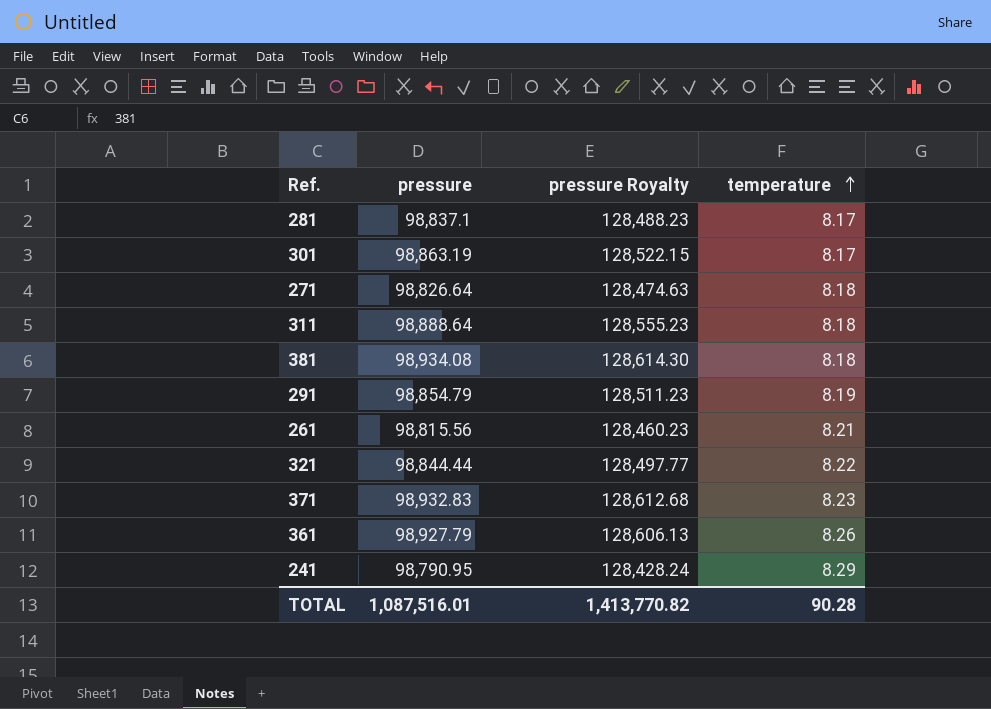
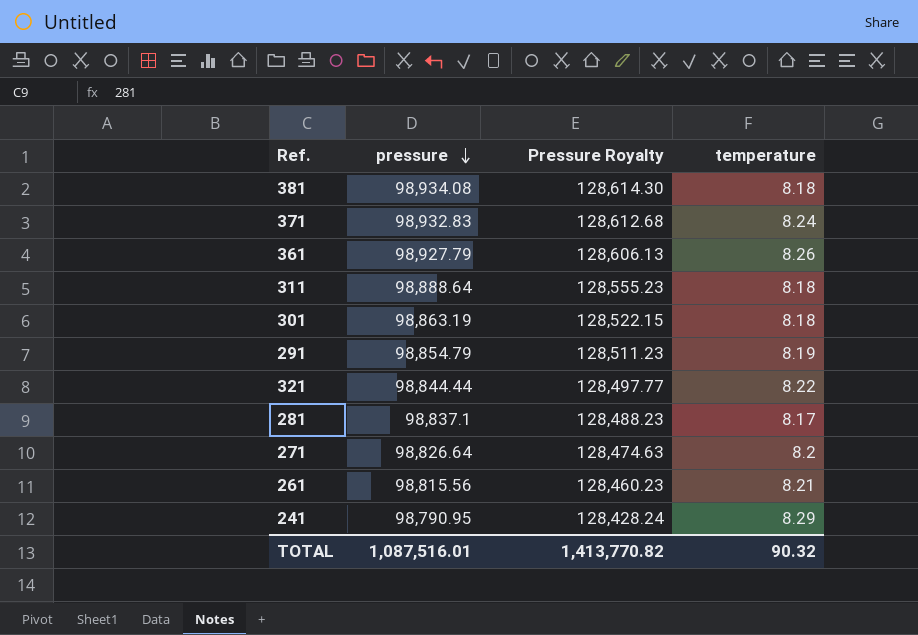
row order: temperature ascending -> pressure descending
column name: pressure Royalty -> Pressure Royalty
371 | temperature: 8.23 -> 8.24
301 | temperature: 8.17 -> 8.18
271 | temperature: 8.18 -> 8.2
TOTAL | temperature: 90.28 -> 90.32

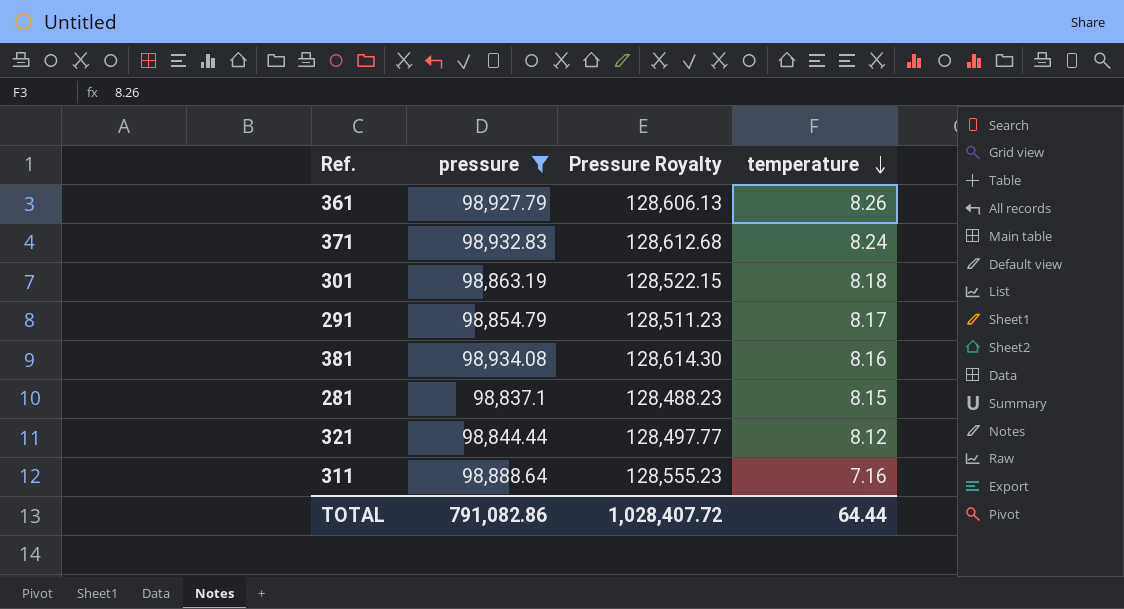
filter: none -> pressure >= 98,837.1
row order: pressure descending -> temperature descending
291 | temperature: 8.19 -> 8.17
381 | temperature: 8.18 -> 8.16
281 | temperature: 8.17 -> 8.15
321 | temperature: 8.22 -> 8.12
311 | temperature: 8.18 -> 7.16
TOTAL | pressure: 1,087,516.01 -> 791,082.86
TOTAL | Pressure Royalty: 1,413,770.82 -> 1,028,407.72
TOTAL | temperature: 90.32 -> 64.44

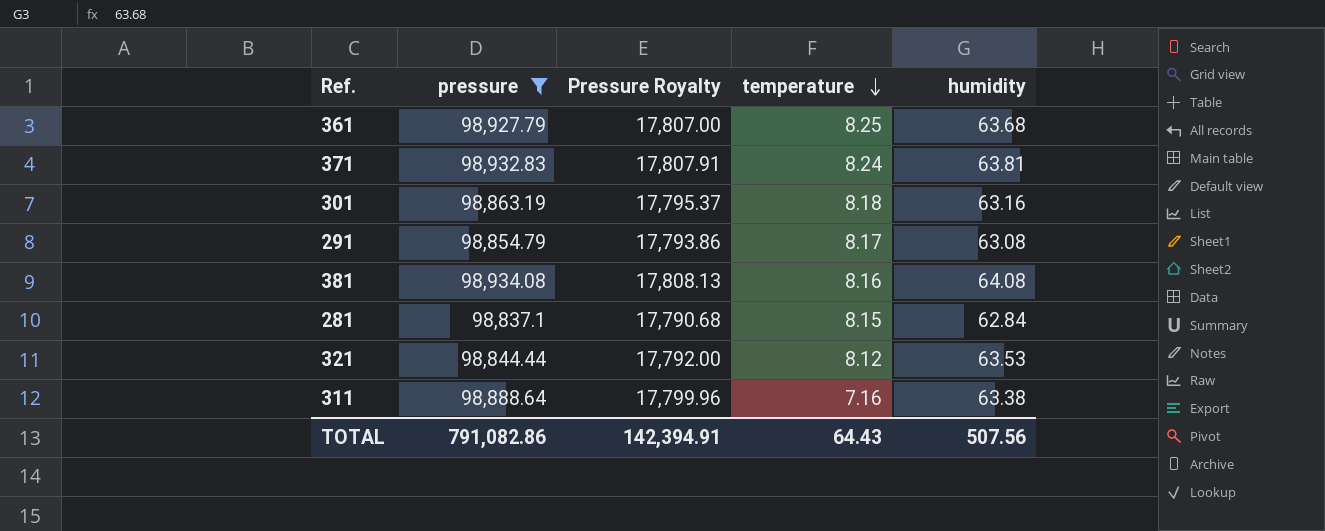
column Pressure Royalty | formula: [pressure] * 1.3 -> [pressure] * 0.18
column humidity | position: none -> 5
361 | temperature: 8.26 -> 8.25
TOTAL | Pressure Royalty: 1,028,407.72 -> 142,394.91
TOTAL | temperature: 64.44 -> 64.43

